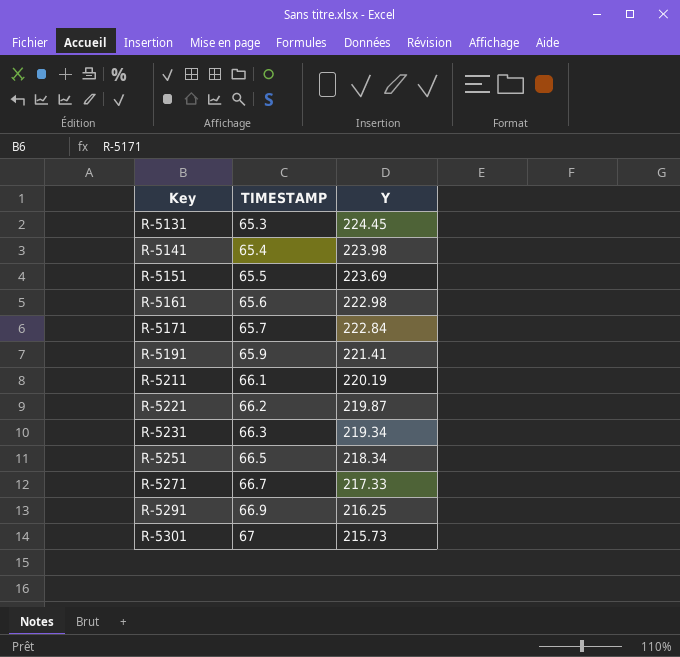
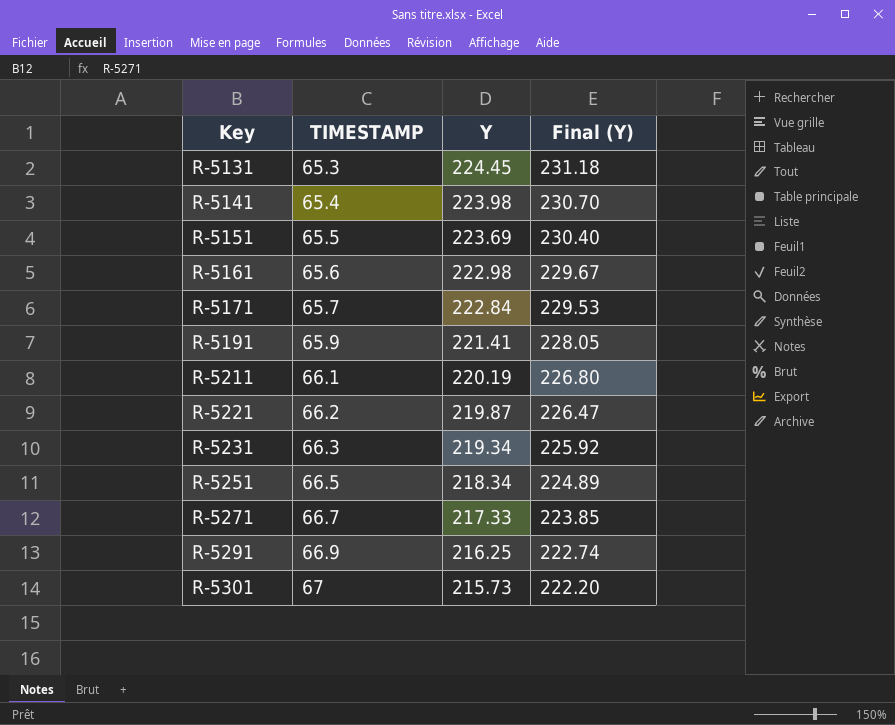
column Final (Y) | formula: none -> [Y] * 1.03

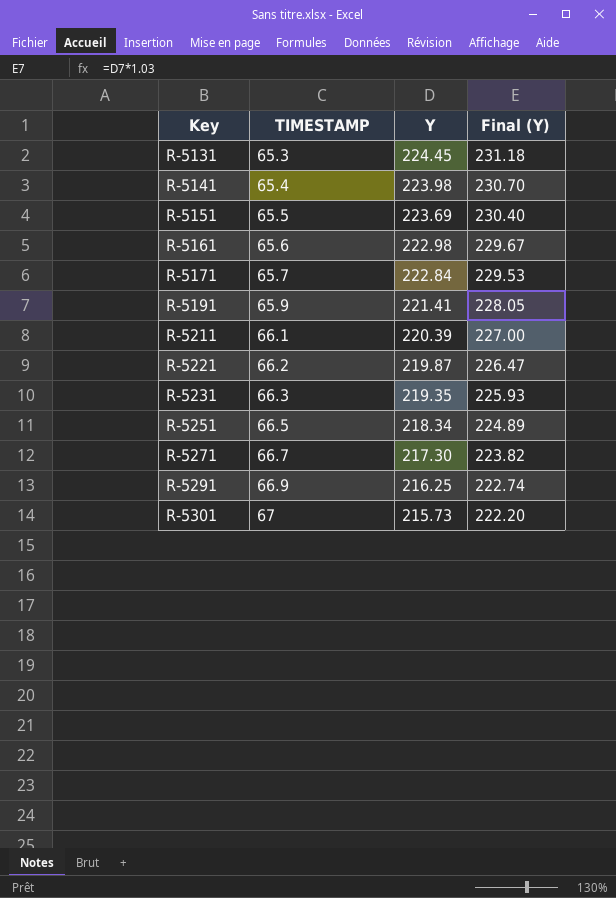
R-5211 | Y: 220.19 -> 220.39
R-5211 | Final (Y): 226.80 -> 227.00
R-5231 | Y: 219.34 -> 219.35
R-5231 | Final (Y): 225.92 -> 225.93
R-5271 | Y: 217.33 -> 217.30
R-5271 | Final (Y): 223.85 -> 223.82

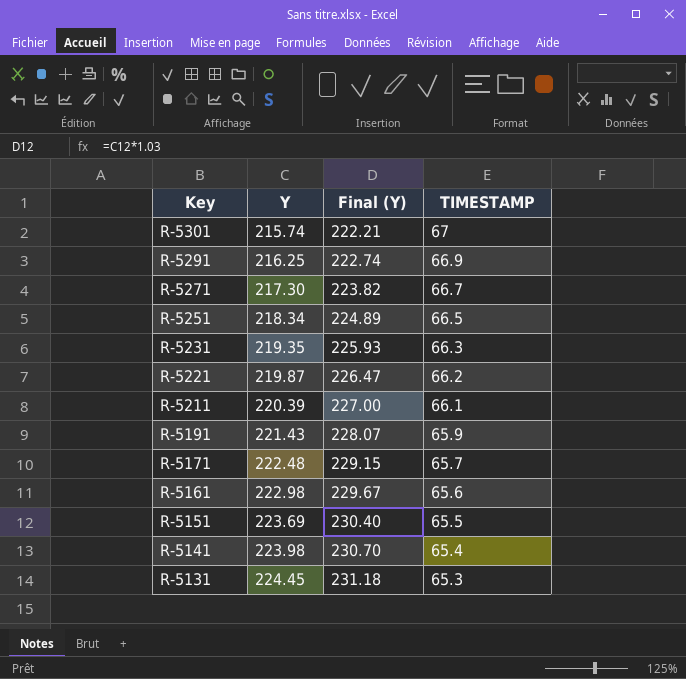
row order: Key ascending -> Key descending
column TIMESTAMP | position: 2 -> 4
R-5301 | Y: 215.73 -> 215.74
R-5301 | Final (Y): 222.20 -> 222.21
R-5191 | Y: 221.41 -> 221.43
R-5191 | Final (Y): 228.05 -> 228.07
R-5171 | Y: 222.84 -> 222.48
R-5171 | Final (Y): 229.53 -> 229.15

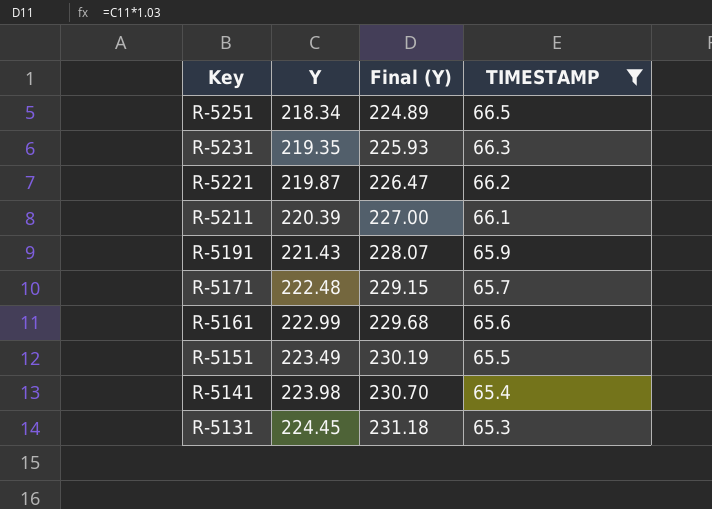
filter: none -> TIMESTAMP <= 66.5
R-5161 | Y: 222.98 -> 222.99
R-5161 | Final (Y): 229.67 -> 229.68
R-5151 | Y: 223.69 -> 223.49
R-5151 | Final (Y): 230.40 -> 230.19

